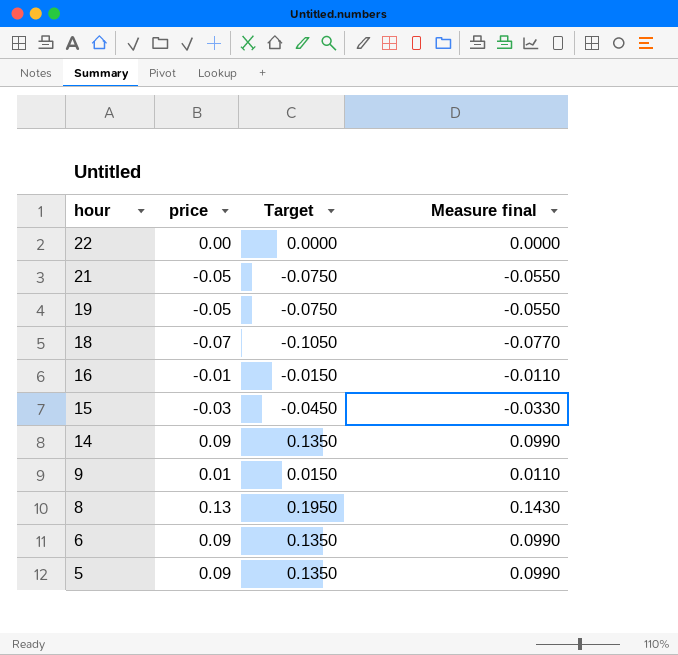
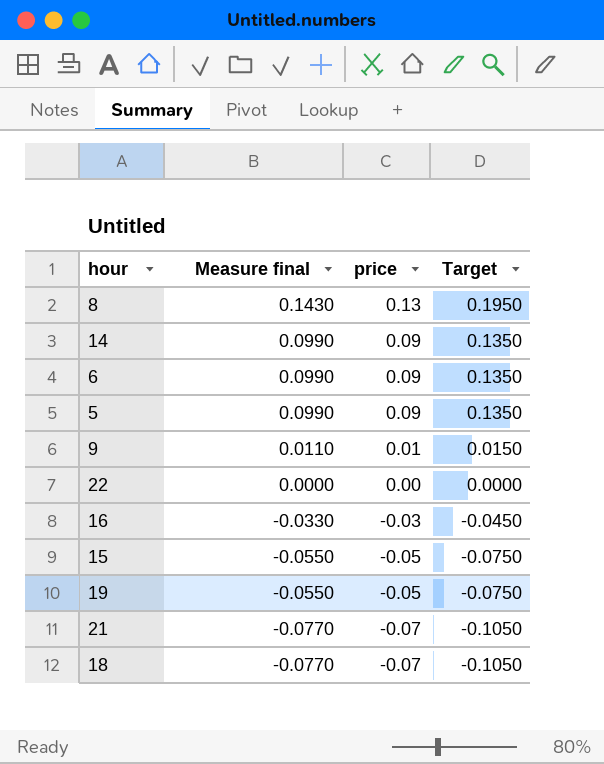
row order: hour descending -> Measure final descending
column Measure final | position: 4 -> 2
16 | Measure final: -0.0110 -> -0.0330
16 | price: -0.01 -> -0.03
16 | Target: -0.0150 -> -0.0450
15 | Measure final: -0.0330 -> -0.0550
15 | price: -0.03 -> -0.05
15 | Target: -0.0450 -> -0.0750
21 | Measure final: -0.0550 -> -0.0770
21 | price: -0.05 -> -0.07
21 | Target: -0.0750 -> -0.1050

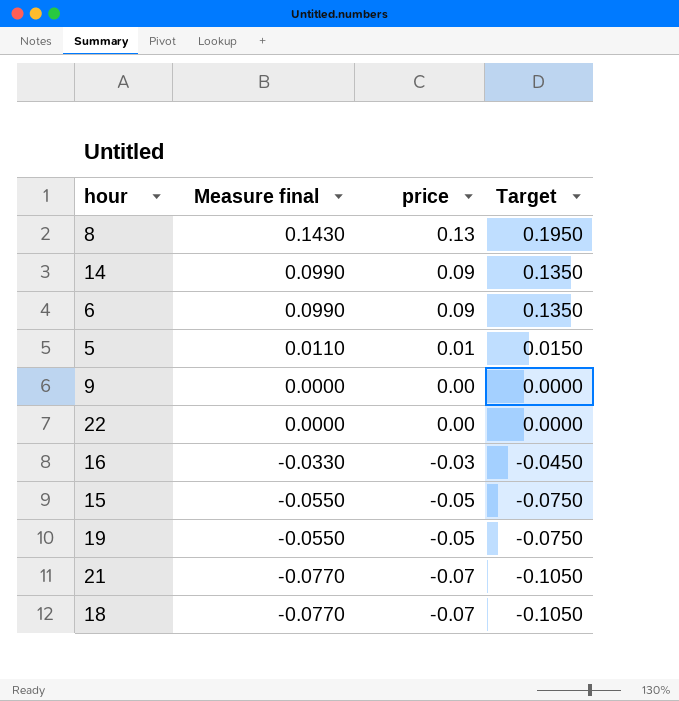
5 | Measure final: 0.0990 -> 0.0110
5 | price: 0.09 -> 0.01
5 | Target: 0.1350 -> 0.0150
9 | Measure final: 0.0110 -> 0.0000
9 | price: 0.01 -> 0.00
9 | Target: 0.0150 -> 0.0000

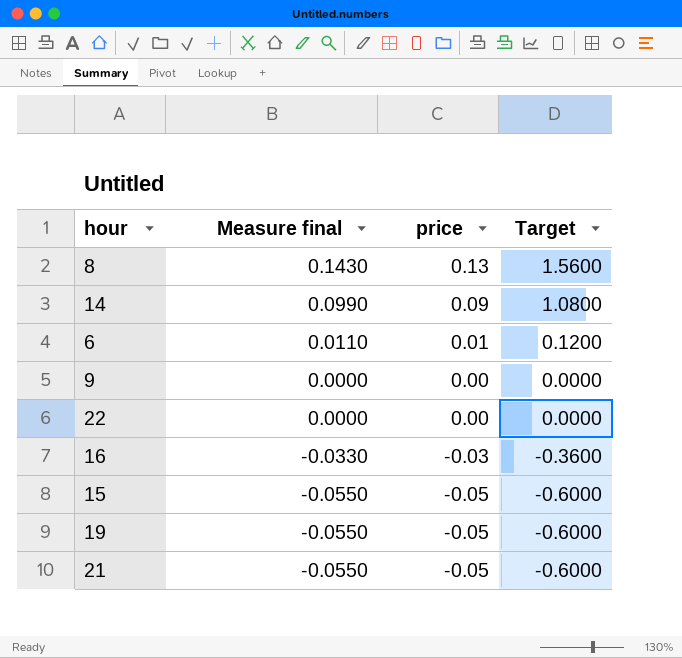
column Target | formula: [price] * 1.5 -> [price] * 12
row 5: 0.0110 | 0.01 | 0.0150 -> none
row 18: -0.0770 | -0.07 | -0.1050 -> none
6 | Measure final: 0.0990 -> 0.0110
6 | price: 0.09 -> 0.01
21 | Measure final: -0.0770 -> -0.0550
21 | price: -0.07 -> -0.05

